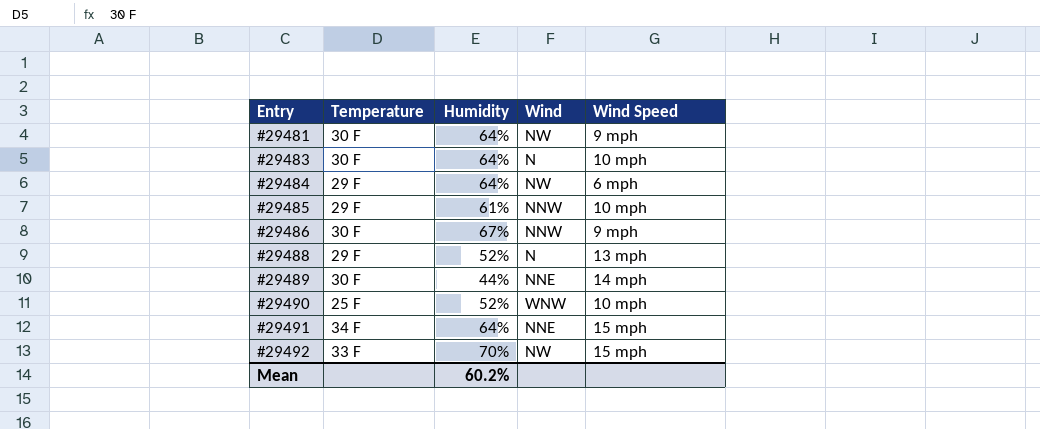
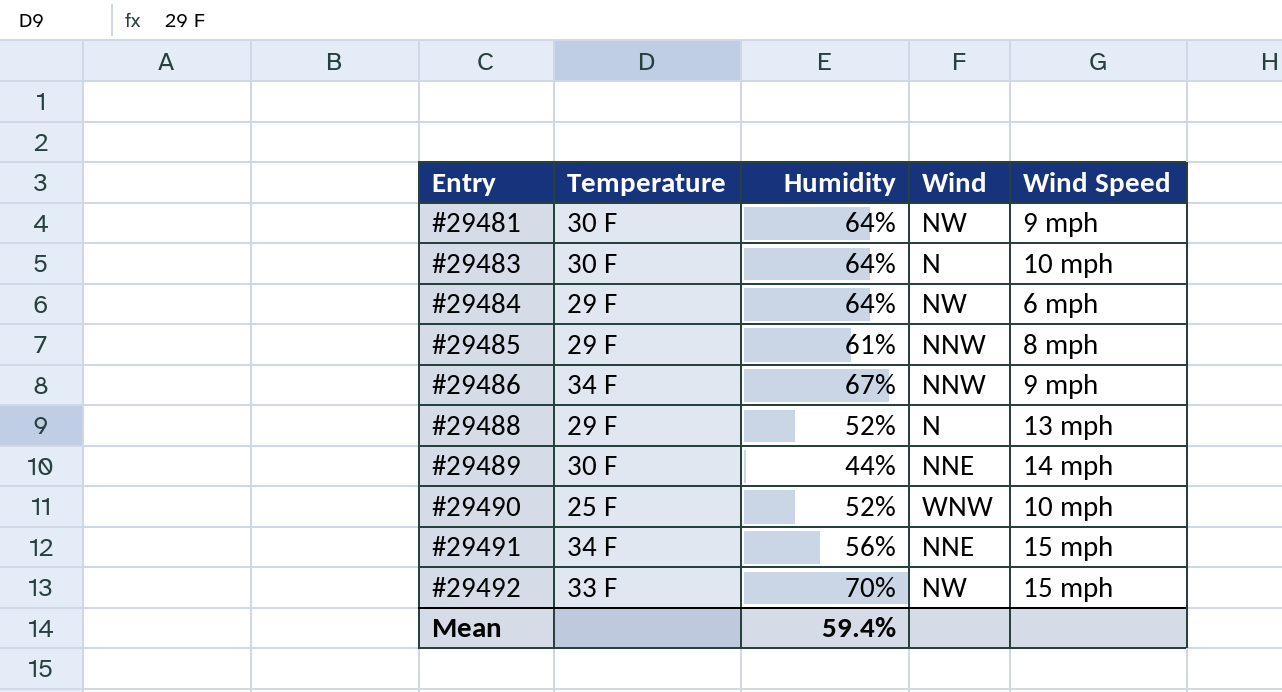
#29485 | Wind Speed: 10 mph -> 8 mph
#29486 | Temperature: 30 F -> 34 F
#29491 | Humidity: 64% -> 56%
Mean | Humidity: 60.2% -> 59.4%

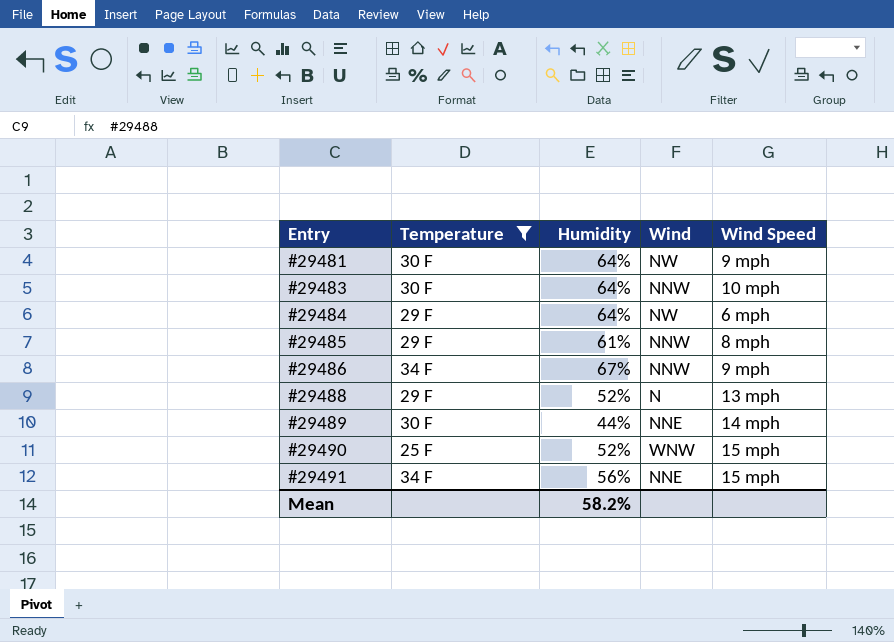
filter: none -> Temperature != 33 F
#29483 | Wind: N -> NNW
#29490 | Wind Speed: 10 mph -> 15 mph
Mean | Humidity: 59.4% -> 58.2%

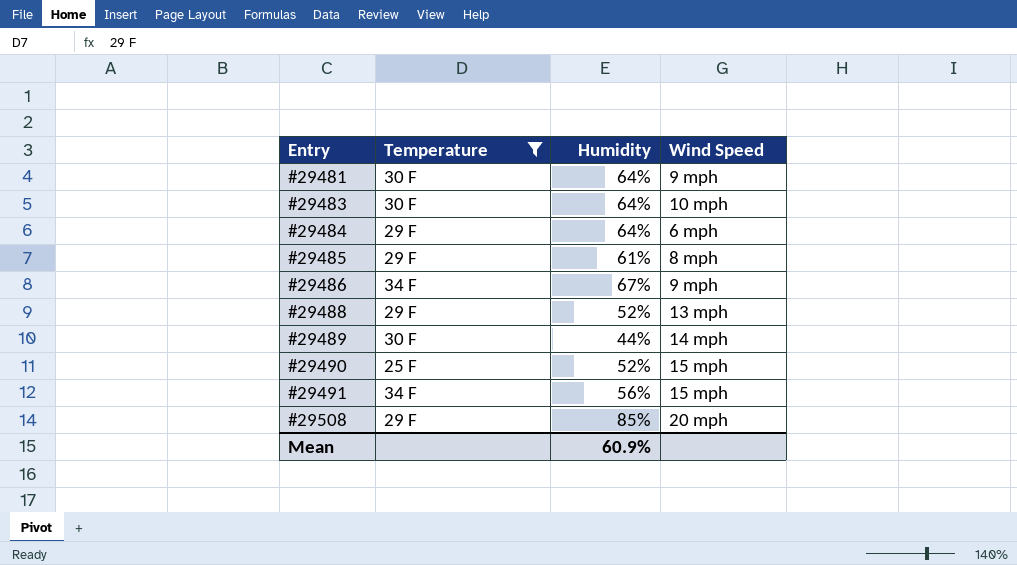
column Wind | position: 4 -> none
row #29508: none -> 29 F | 85% | 20 mph
Mean | Humidity: 58.2% -> 60.9%

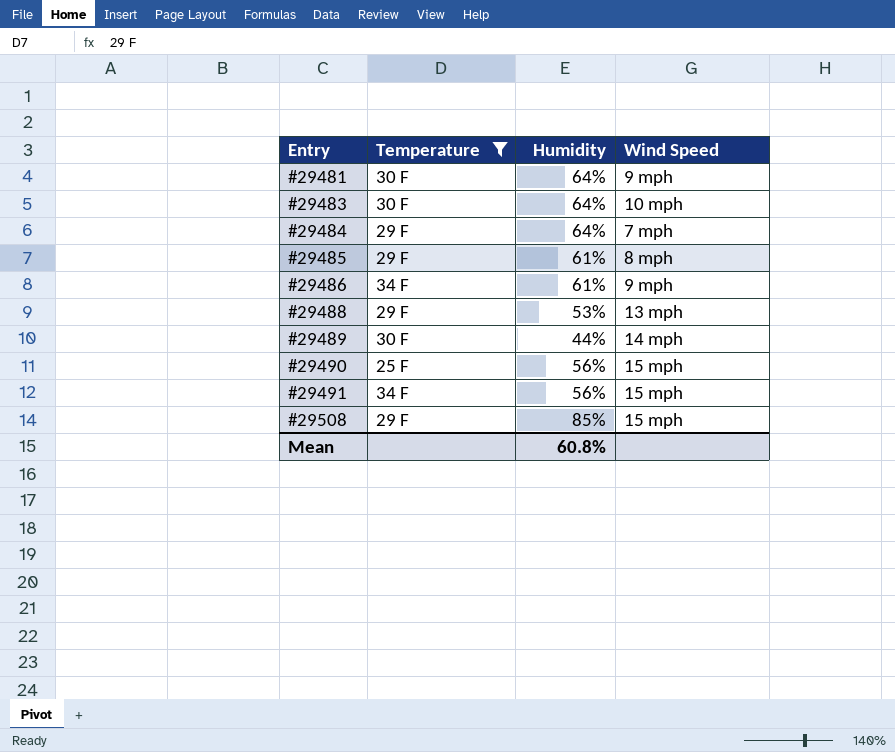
#29484 | Wind Speed: 6 mph -> 7 mph
#29486 | Humidity: 67% -> 61%
#29488 | Humidity: 52% -> 53%
#29490 | Humidity: 52% -> 56%
#29508 | Wind Speed: 20 mph -> 15 mph
Mean | Humidity: 60.9% -> 60.8%

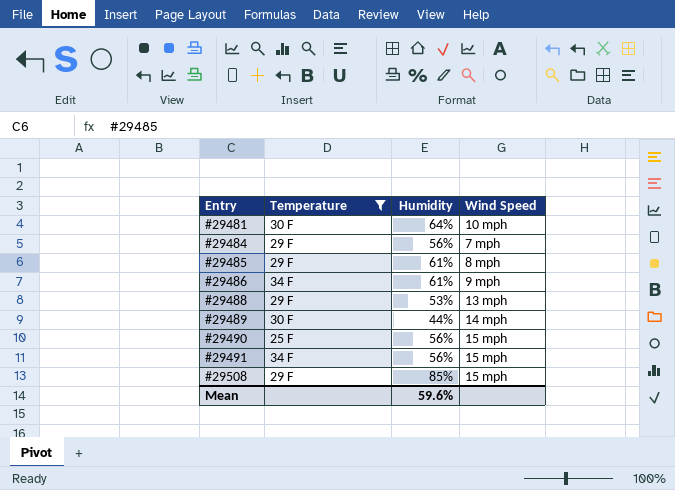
row #29483: 30 F | 64% | 10 mph -> none
#29481 | Wind Speed: 9 mph -> 10 mph
#29484 | Humidity: 64% -> 56%
Mean | Humidity: 60.8% -> 59.6%

